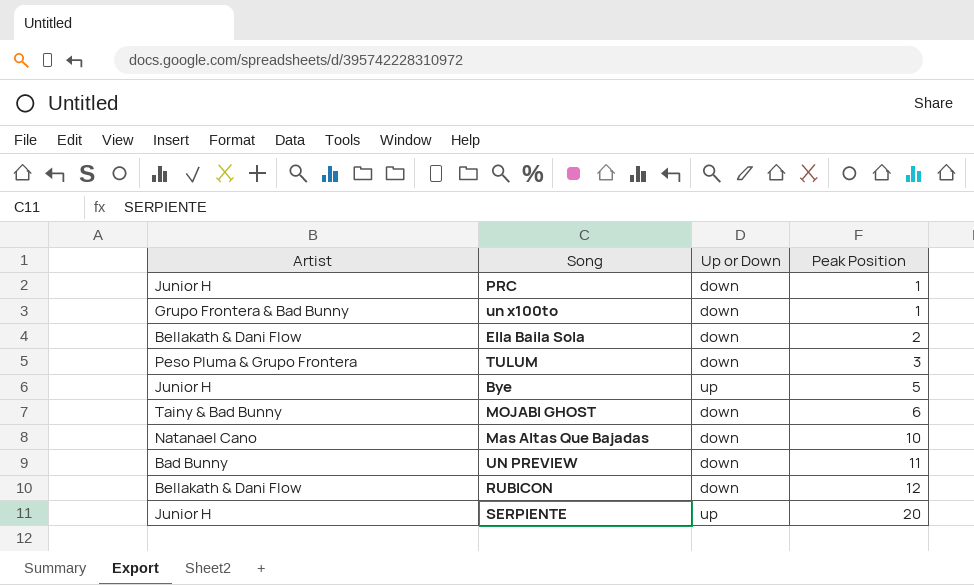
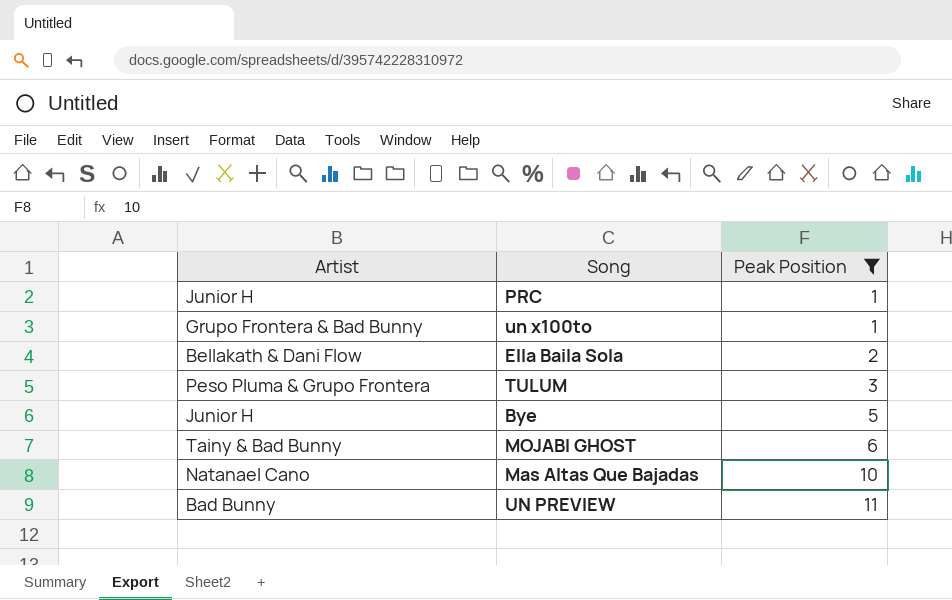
filter: none -> Peak Position <= 11
column Up or Down | position: 3 -> none

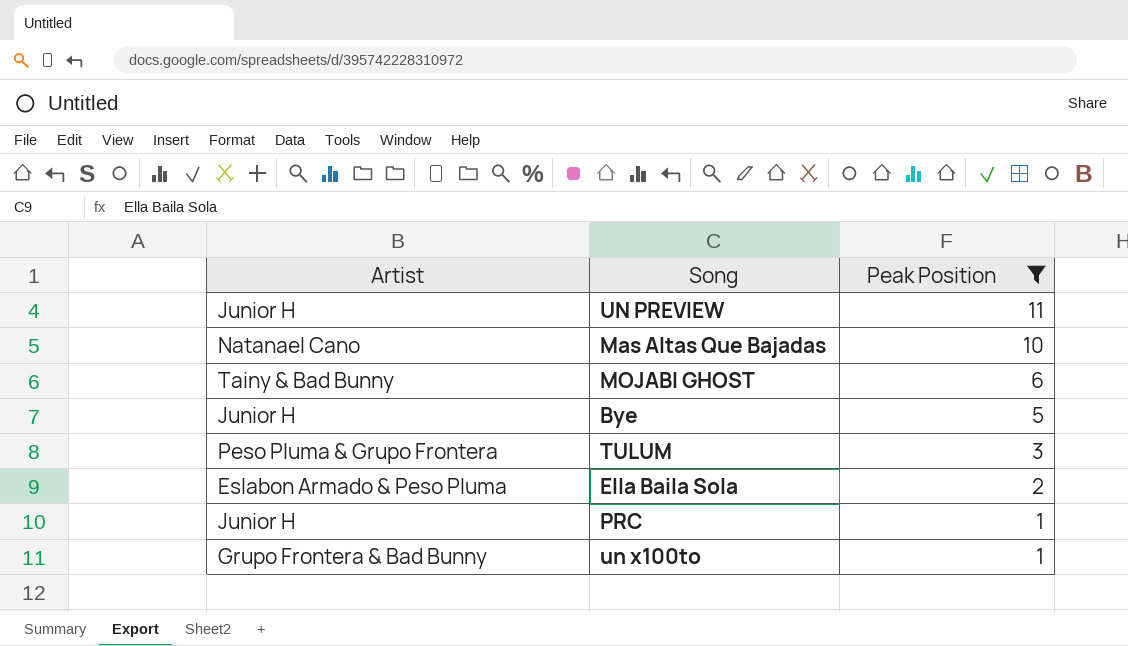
row order: Peak Position ascending -> Peak Position descending
UN PREVIEW | Artist: Bad Bunny -> Junior H
Ella Baila Sola | Artist: Bellakath & Dani Flow -> Eslabon Armado & Peso Pluma

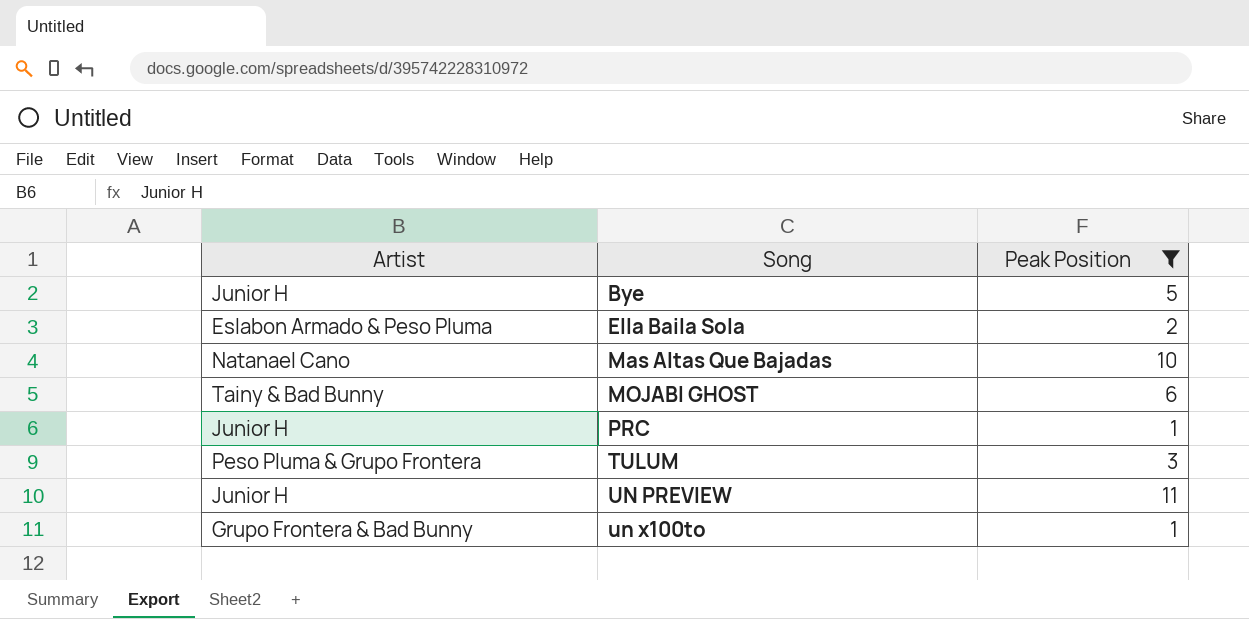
row order: Peak Position descending -> Song ascending

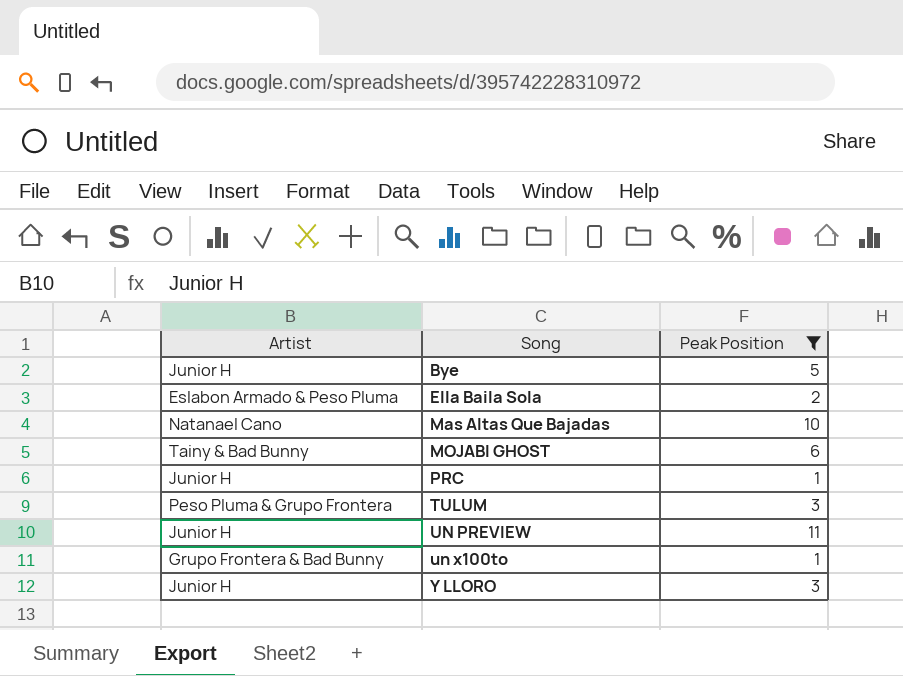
row Y LLORO: none -> Junior H | 3

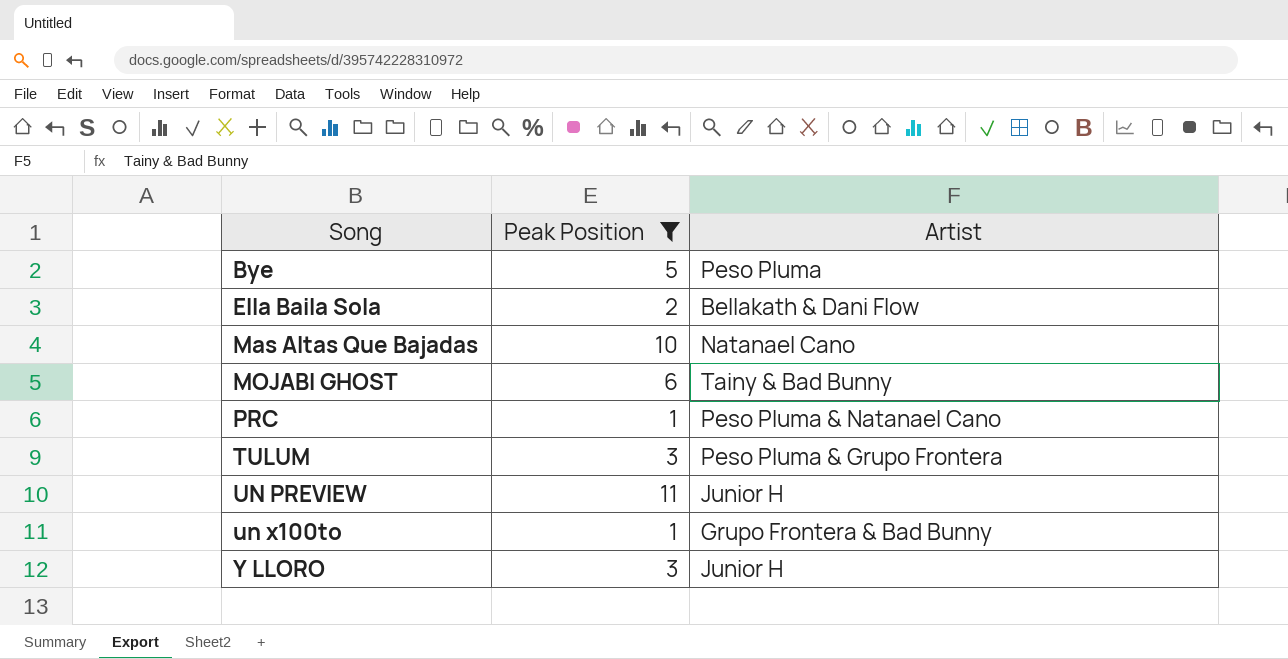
column Artist | position: 1 -> 3
Bye | Artist: Junior H -> Peso Pluma
Ella Baila Sola | Artist: Eslabon Armado & Peso Pluma -> Bellakath & Dani Flow
PRC | Artist: Junior H -> Peso Pluma & Natanael Cano

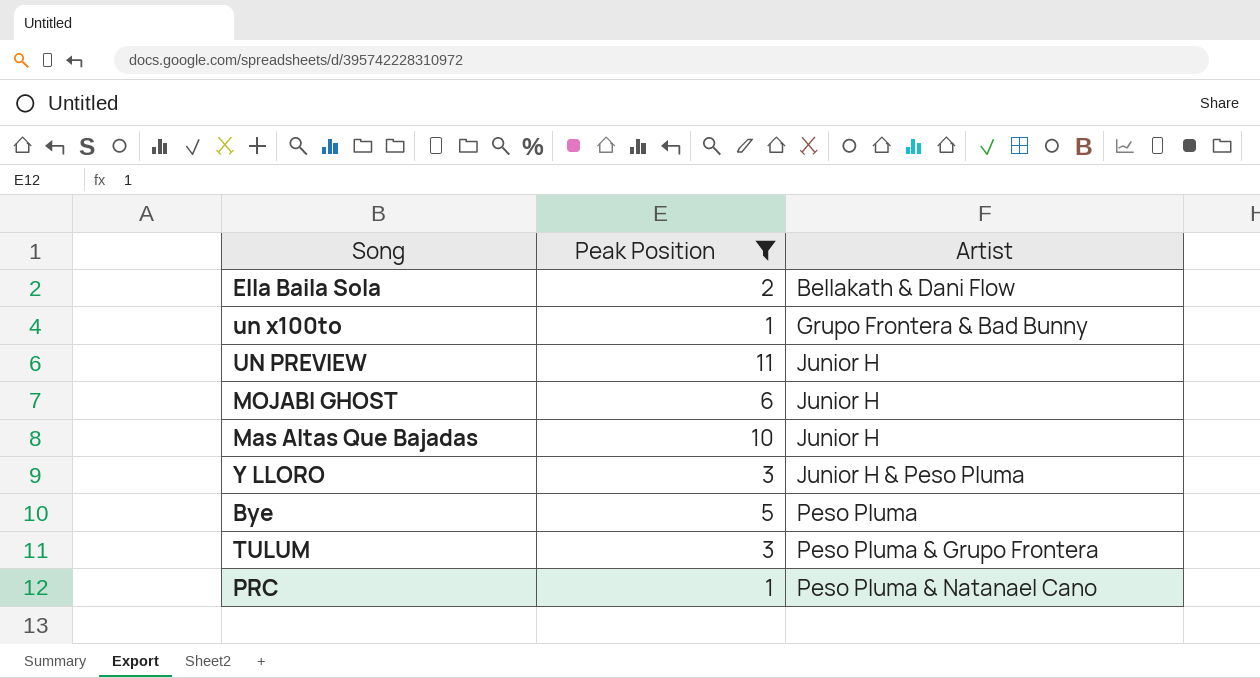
row order: Song ascending -> Artist ascending
MOJABI GHOST | Artist: Tainy & Bad Bunny -> Junior H
Mas Altas Que Bajadas | Artist: Natanael Cano -> Junior H
Y LLORO | Artist: Junior H -> Junior H & Peso Pluma

